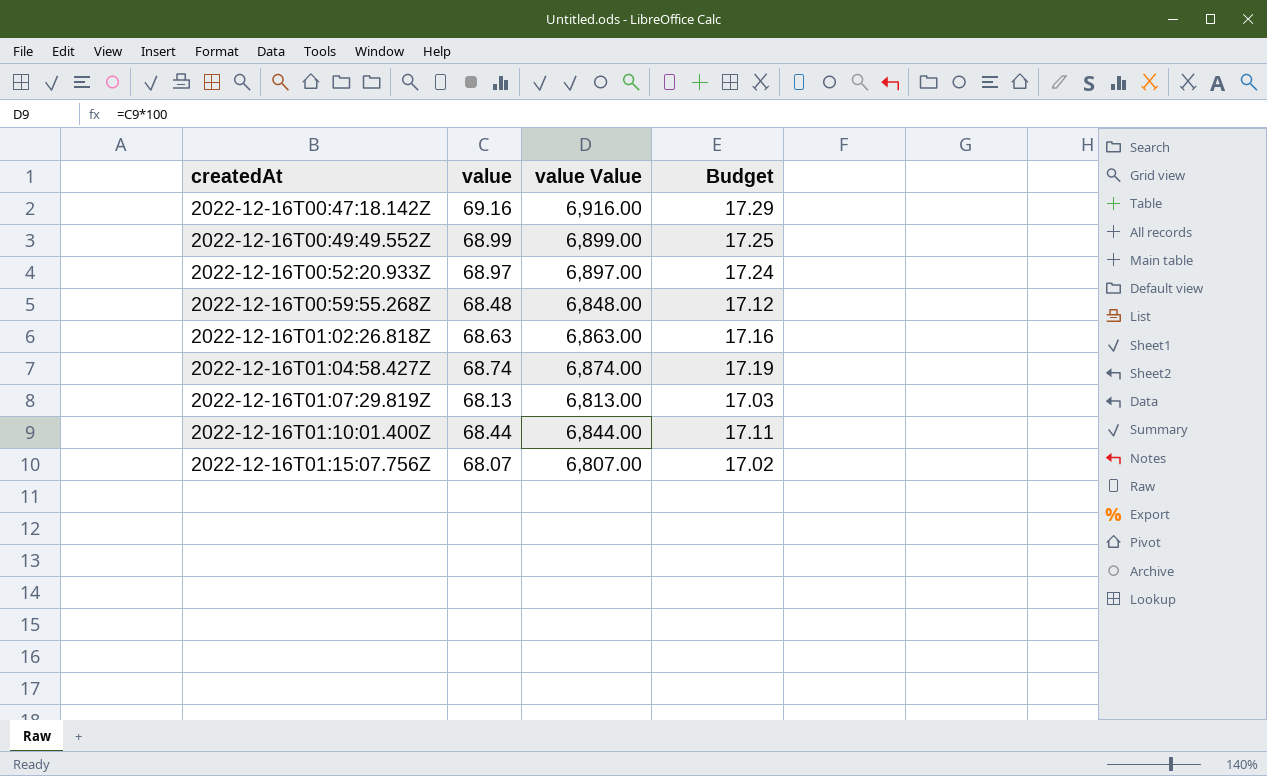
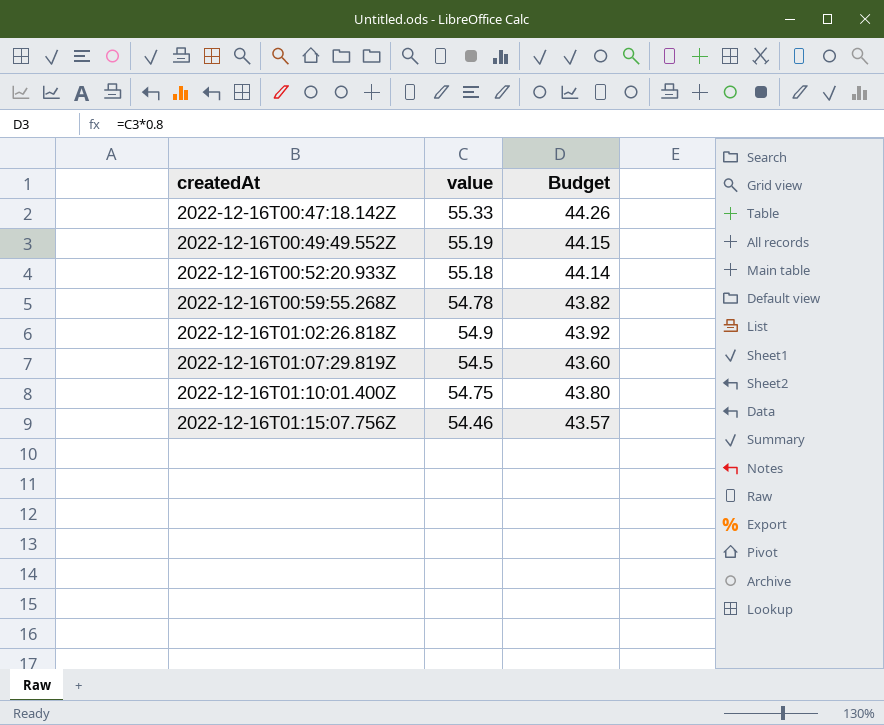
column value Value | formula: [value] * 100 -> none
column Budget | formula: [value] * 0.25 -> [value] * 0.8
row 2022-12-16T01:04:58.427Z: 68.74 | 6,874.00 | 17.19 -> none
2022-12-16T00:47:18.142Z | value: 69.16 -> 55.33
2022-12-16T00:49:49.552Z | value: 68.99 -> 55.19
2022-12-16T00:52:20.933Z | value: 68.97 -> 55.18
2022-12-16T00:59:55.268Z | value: 68.48 -> 54.78
2022-12-16T01:02:26.818Z | value: 68.63 -> 54.9
2022-12-16T01:07:29.819Z | value: 68.13 -> 54.5
2022-12-16T01:10:01.400Z | value: 68.44 -> 54.75
2022-12-16T01:15:07.756Z | value: 68.07 -> 54.46

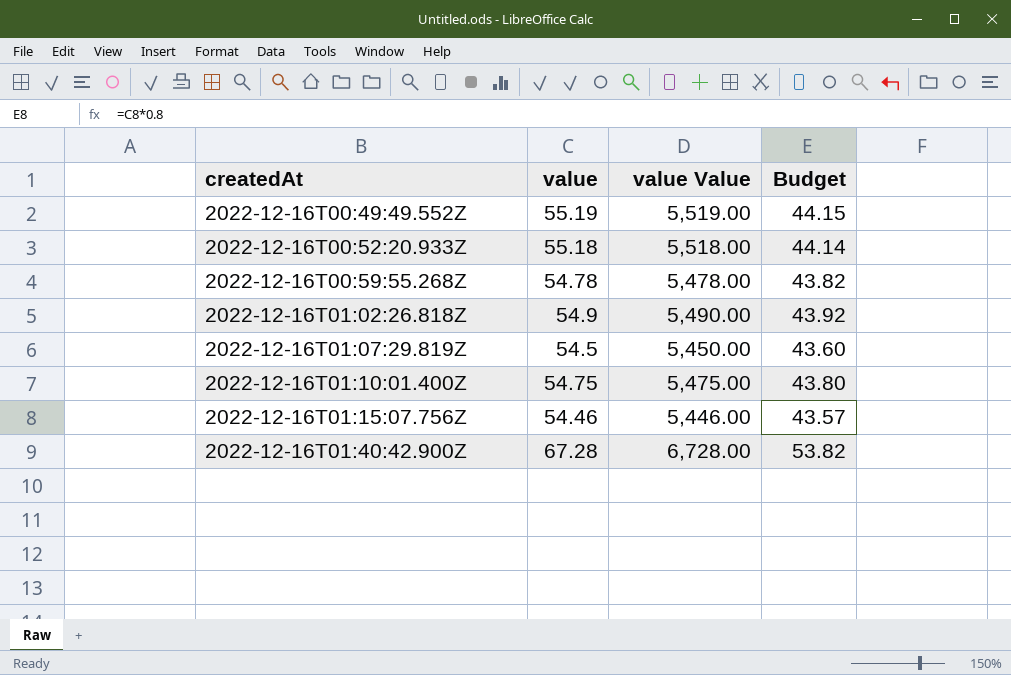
column value Value | formula: none -> [value] * 100
row 2022-12-16T00:47:18.142Z: 55.33 | 44.26 -> none
row 2022-12-16T01:40:42.900Z: none -> 67.28 | 6,728.00 | 53.82

